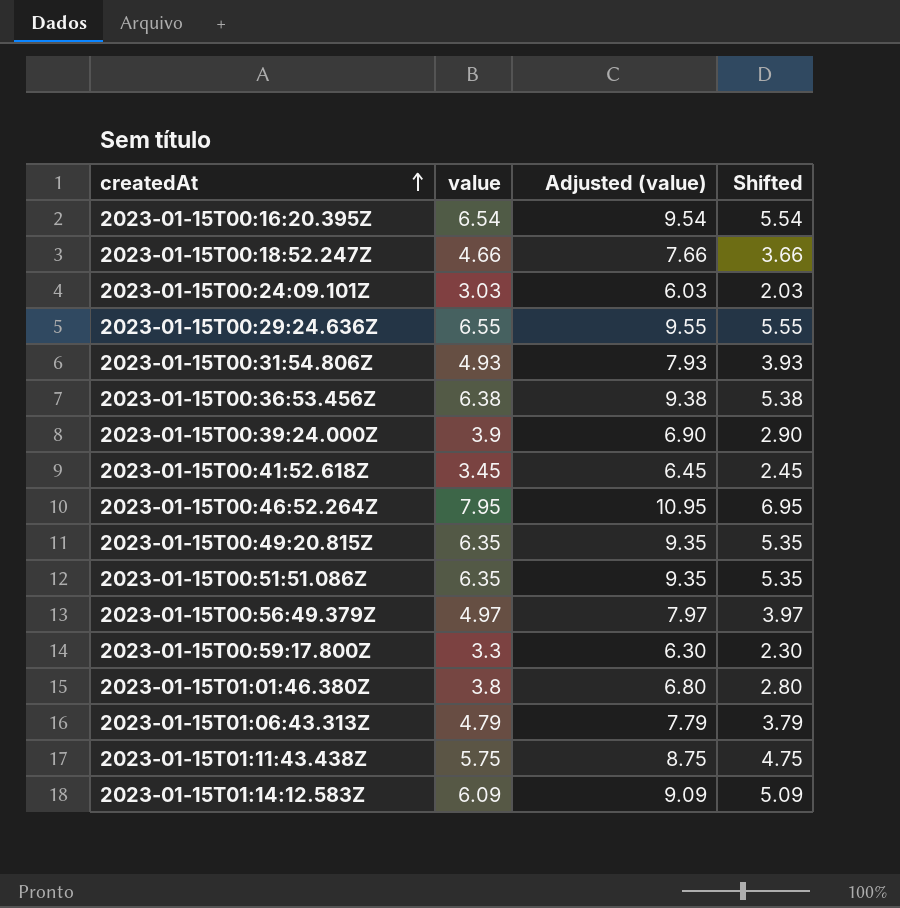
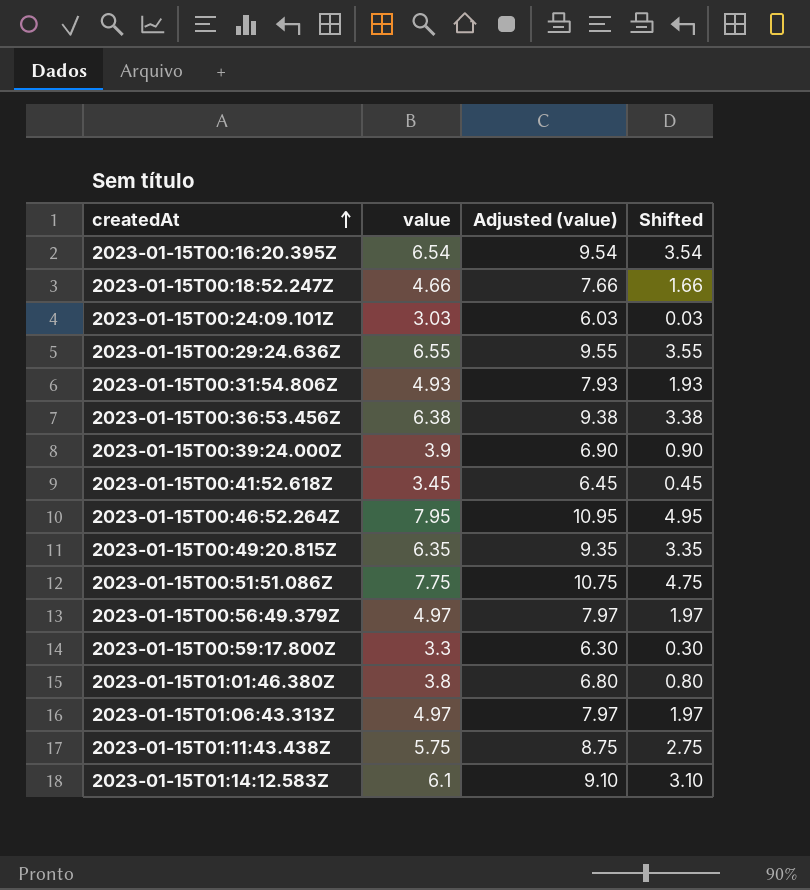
column Shifted | formula: [value] - 1 -> [value] - 3
2023-01-15T00:51:51.086Z | value: 6.35 -> 7.75
2023-01-15T00:51:51.086Z | Adjusted (value): 9.35 -> 10.75
2023-01-15T01:06:43.313Z | value: 4.79 -> 4.97
2023-01-15T01:06:43.313Z | Adjusted (value): 7.79 -> 7.97
2023-01-15T01:14:12.583Z | value: 6.09 -> 6.1
2023-01-15T01:14:12.583Z | Adjusted (value): 9.09 -> 9.10

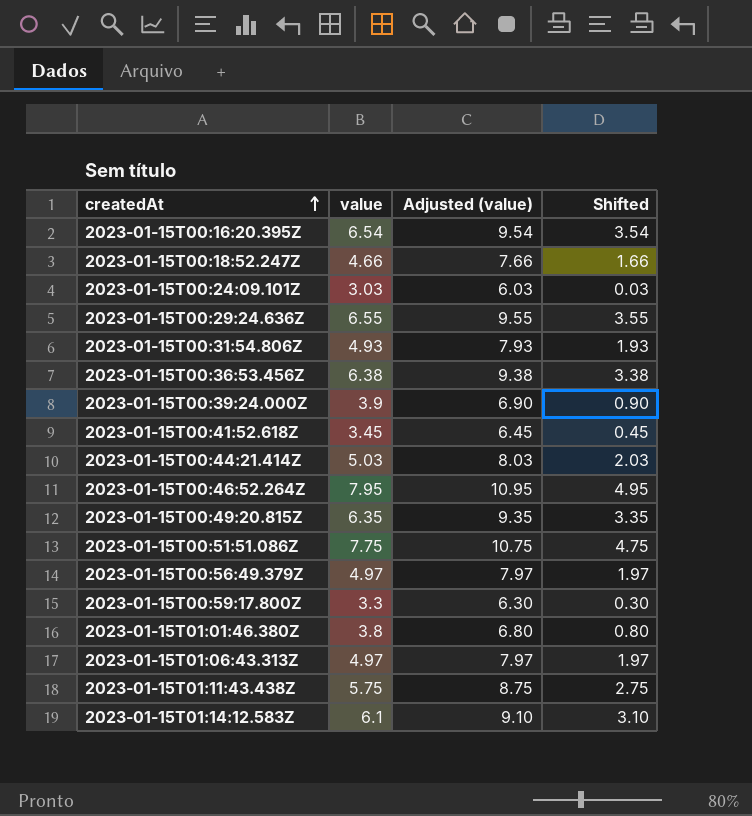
row 2023-01-15T00:44:21.414Z: none -> 5.03 | 8.03 | 2.03

